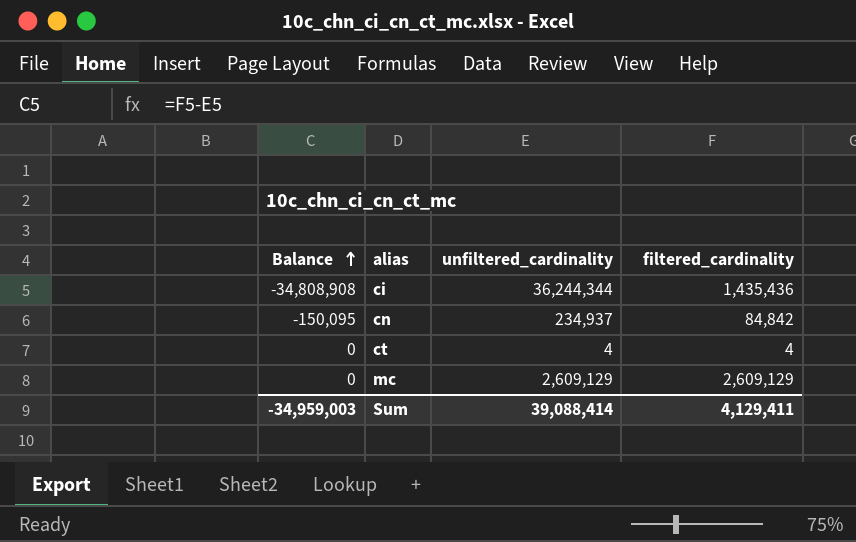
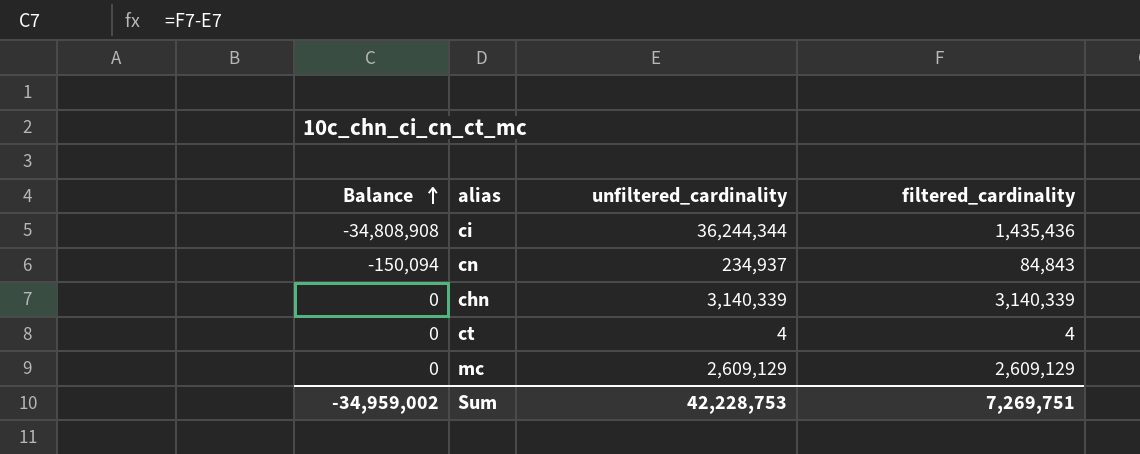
cn | Balance: -150,095 -> -150,094
cn | filtered_cardinality: 84,842 -> 84,843
row chn: none -> 0 | 3,140,339 | 3,140,339
Sum | Balance: -34,959,003 -> -34,959,002
Sum | unfiltered_cardinality: 39,088,414 -> 42,228,753
Sum | filtered_cardinality: 4,129,411 -> 7,269,751

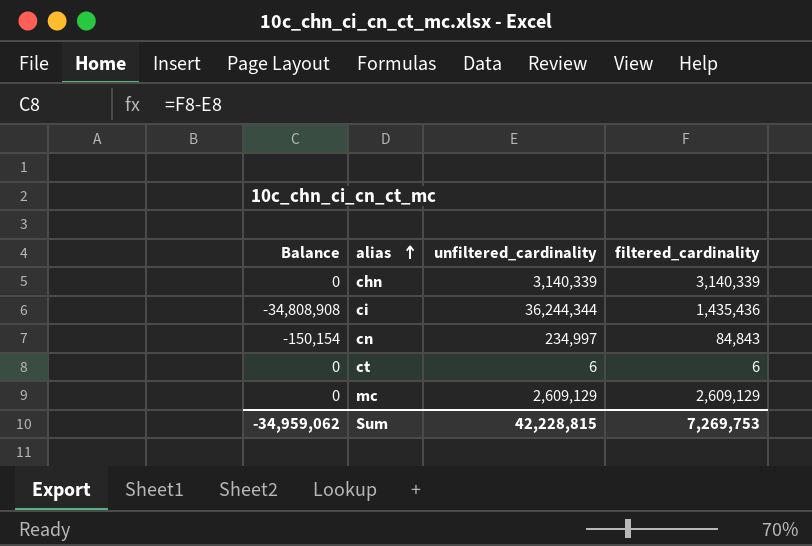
row order: Balance ascending -> alias ascending
cn | Balance: -150,094 -> -150,154
cn | unfiltered_cardinality: 234,937 -> 234,997
ct | unfiltered_cardinality: 4 -> 6
ct | filtered_cardinality: 4 -> 6
Sum | Balance: -34,959,002 -> -34,959,062
Sum | unfiltered_cardinality: 42,228,753 -> 42,228,815
Sum | filtered_cardinality: 7,269,751 -> 7,269,753

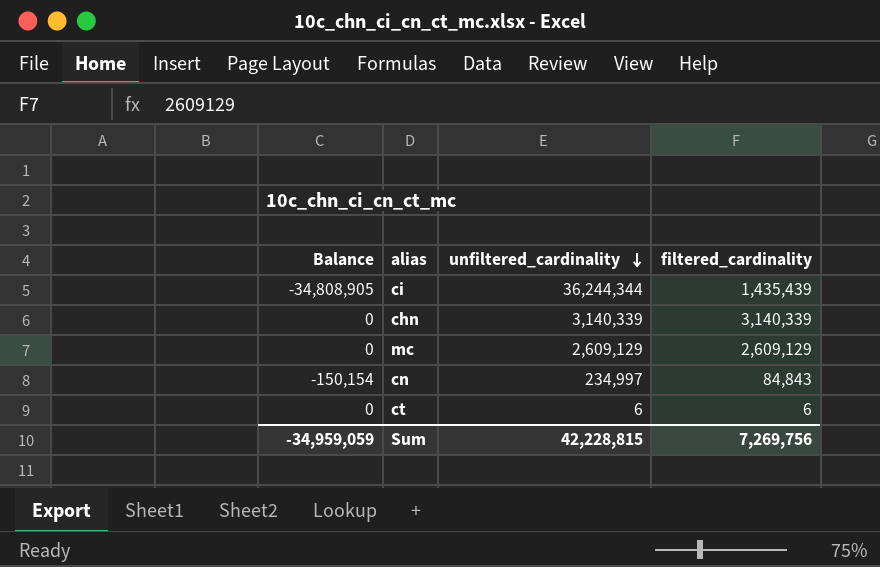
row order: alias ascending -> unfiltered_cardinality descending
ci | Balance: -34,808,908 -> -34,808,905
ci | filtered_cardinality: 1,435,436 -> 1,435,439
Sum | Balance: -34,959,062 -> -34,959,059
Sum | filtered_cardinality: 7,269,753 -> 7,269,756

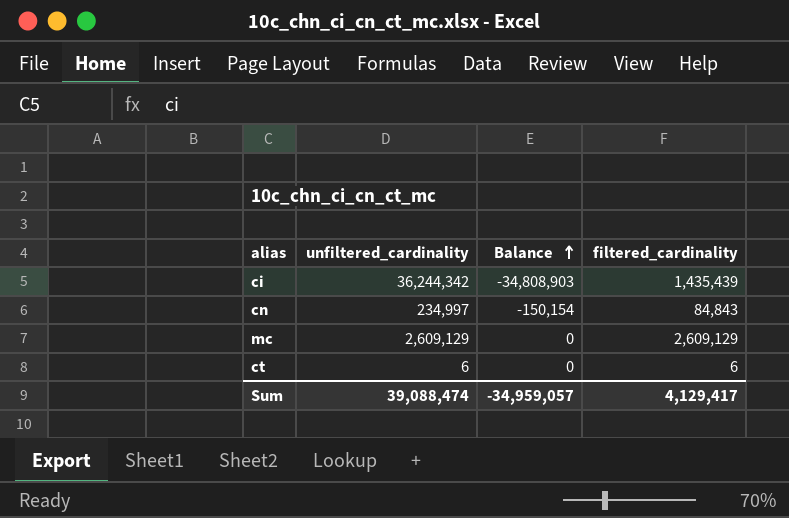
row order: unfiltered_cardinality descending -> Balance ascending
column Balance | position: 1 -> 3
row chn: 0 | 3,140,339 | 3,140,339 -> none
ci | unfiltered_cardinality: 36,244,344 -> 36,244,342
ci | Balance: -34,808,905 -> -34,808,903
Sum | unfiltered_cardinality: 42,228,815 -> 39,088,474
Sum | Balance: -34,959,059 -> -34,959,057
Sum | filtered_cardinality: 7,269,756 -> 4,129,417

